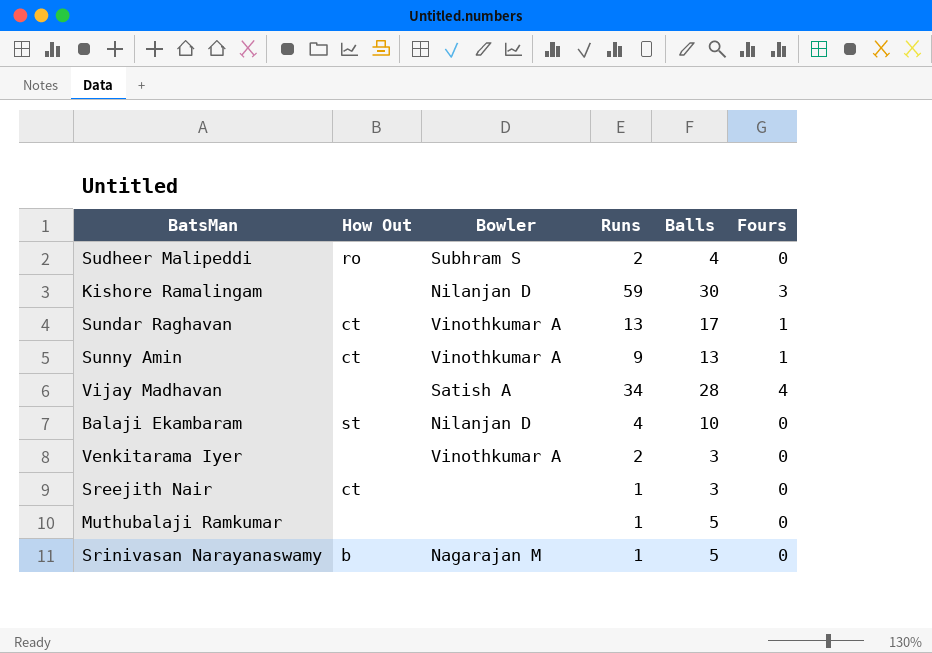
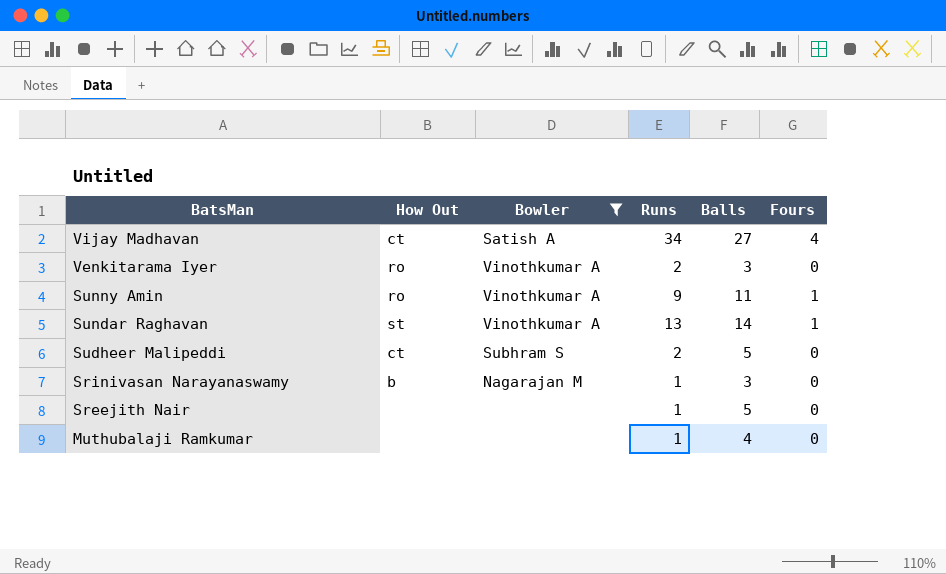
filter: none -> Bowler != Nilanjan D
row order: none -> BatsMan descending
Vijay Madhavan | How Out: none -> ct
Vijay Madhavan | Balls: 28 -> 27
Venkitarama Iyer | How Out: none -> ro
Sunny Amin | How Out: ct -> ro
Sunny Amin | Balls: 13 -> 11
Sundar Raghavan | How Out: ct -> st
Sundar Raghavan | Balls: 17 -> 14
Sudheer Malipeddi | How Out: ro -> ct
Sudheer Malipeddi | Balls: 4 -> 5
Srinivasan Narayanaswamy | Balls: 5 -> 3
Sreejith Nair | How Out: ct -> none
Sreejith Nair | Balls: 3 -> 5
Muthubalaji Ramkumar | Balls: 5 -> 4

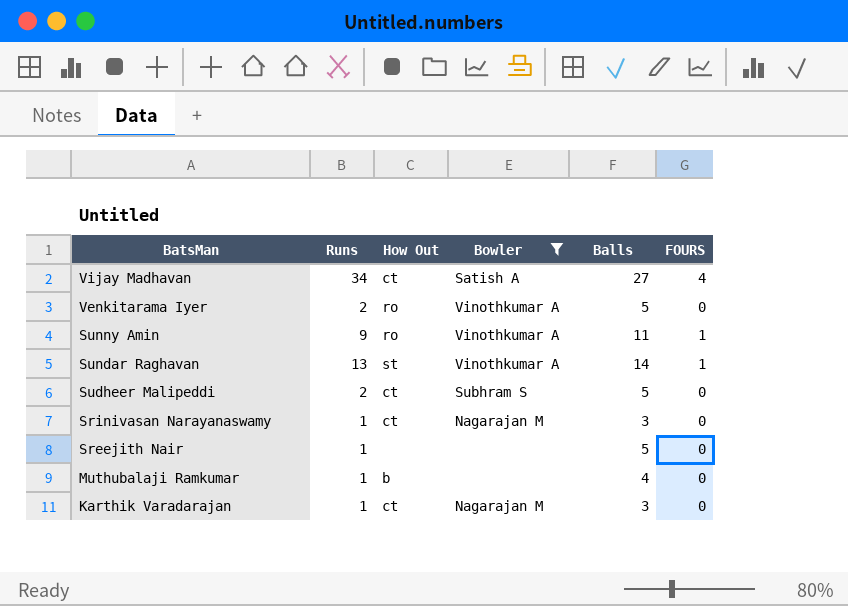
column Runs | position: 4 -> 2
column name: Fours -> FOURS
Venkitarama Iyer | Balls: 3 -> 5
Srinivasan Narayanaswamy | How Out: b -> ct
Muthubalaji Ramkumar | How Out: none -> b
row Karthik Varadarajan: none -> 1 | ct | Nagarajan M | 3 | 0

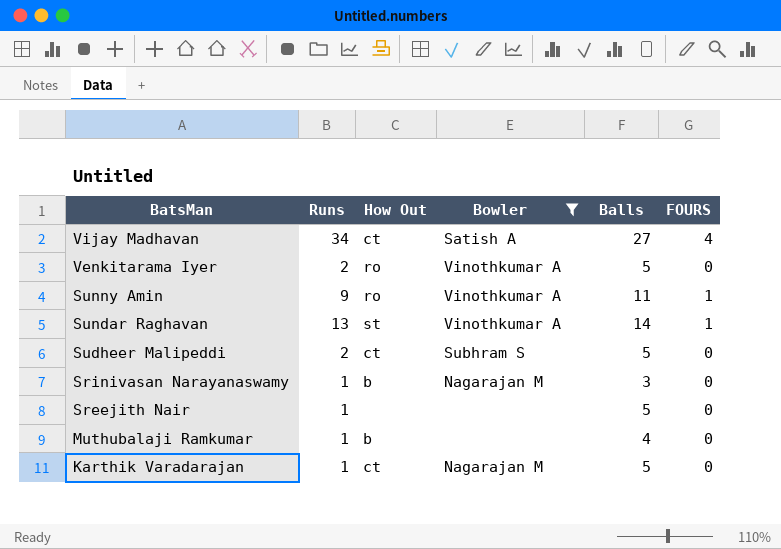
Srinivasan Narayanaswamy | How Out: ct -> b
Karthik Varadarajan | Balls: 3 -> 5

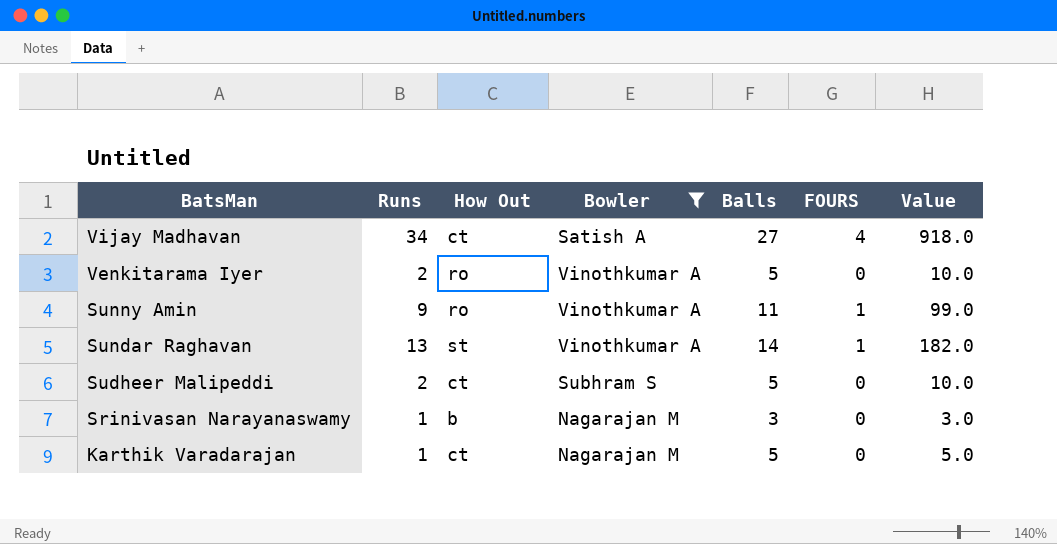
column Value | formula: none -> [Runs] * [Balls]
row Sreejith Nair: 1 | none | none | 5 | 0 -> none
row Muthubalaji Ramkumar: 1 | b | none | 4 | 0 -> none

